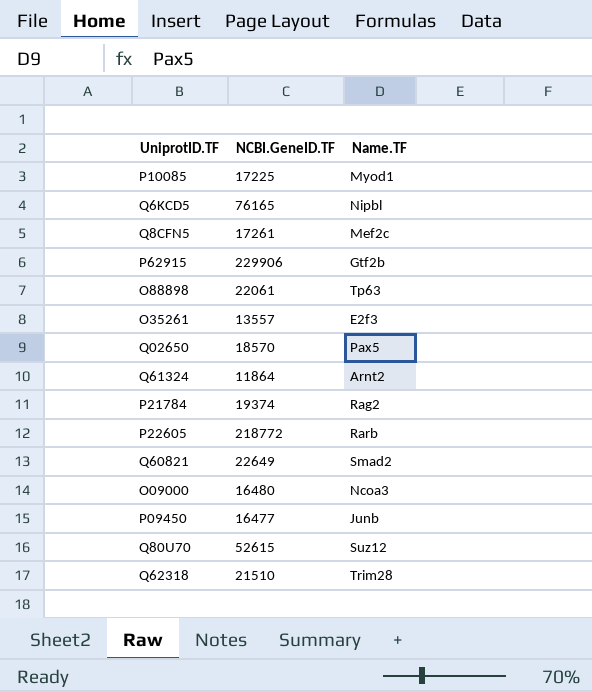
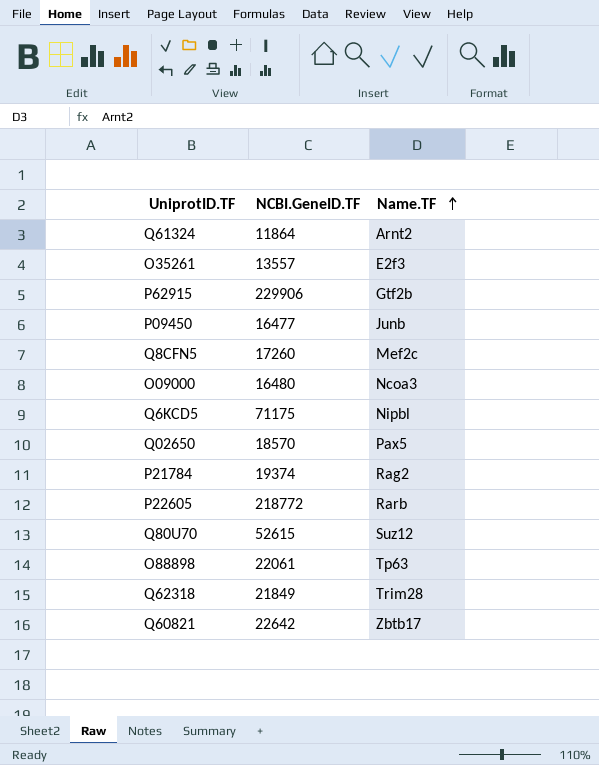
row order: none -> Name.TF ascending
row P10085: 17225 | Myod1 -> none
Q8CFN5 | NCBI.GeneID.TF: 17261 -> 17260
Q6KCD5 | NCBI.GeneID.TF: 76165 -> 71175
Q62318 | NCBI.GeneID.TF: 21510 -> 21849
Q60821 | NCBI.GeneID.TF: 22649 -> 22642
Q60821 | Name.TF: Smad2 -> Zbtb17

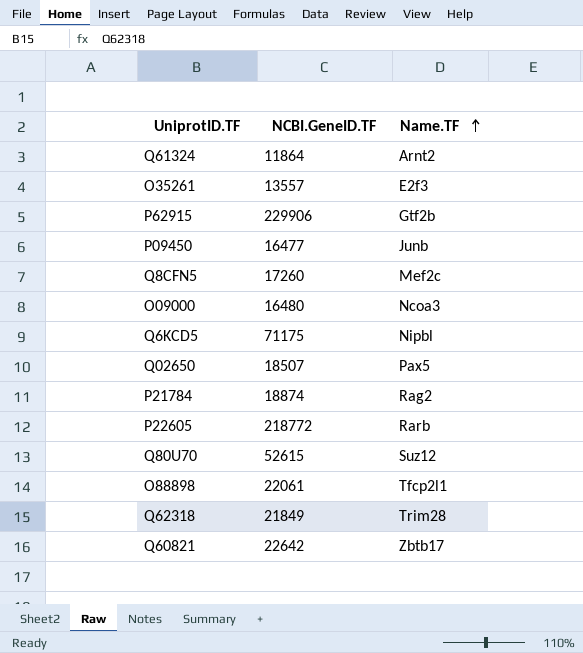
Q02650 | NCBI.GeneID.TF: 18570 -> 18507
P21784 | NCBI.GeneID.TF: 19374 -> 18874
O88898 | Name.TF: Tp63 -> Tfcp2l1

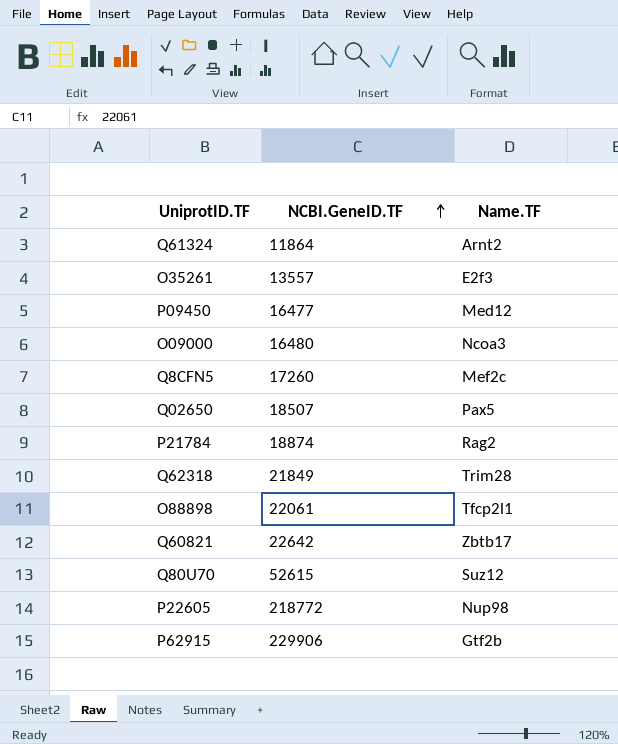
row order: Name.TF ascending -> NCBI.GeneID.TF ascending
row Q6KCD5: 71175 | Nipbl -> none
P09450 | Name.TF: Junb -> Med12
P22605 | Name.TF: Rarb -> Nup98

